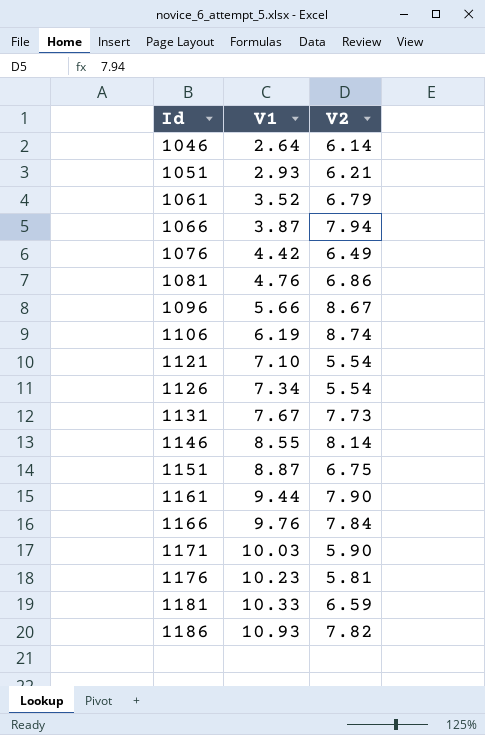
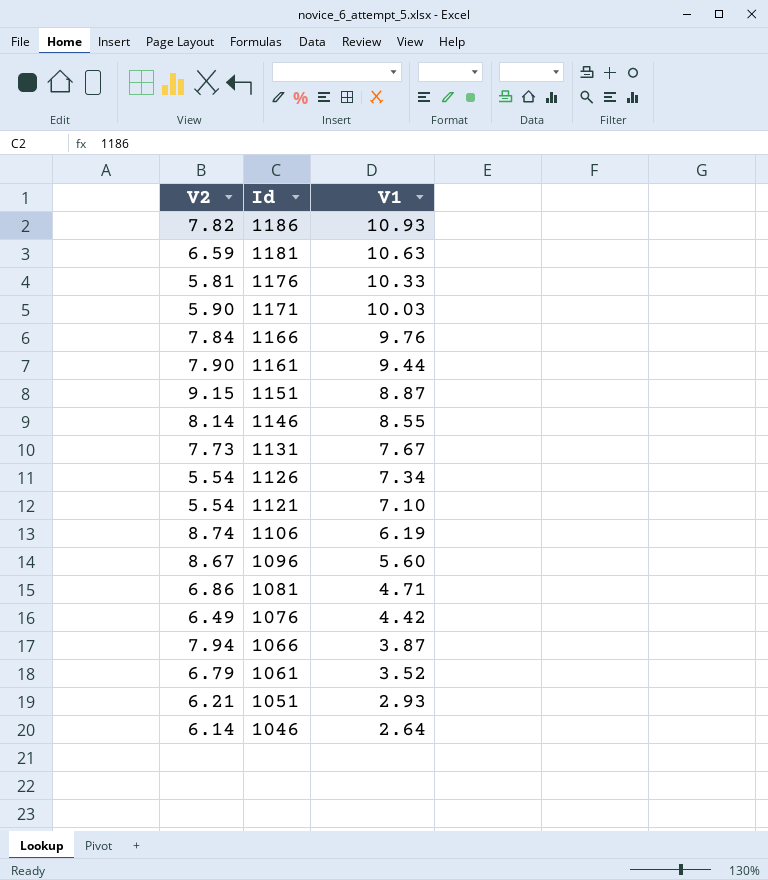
row order: Id ascending -> Id descending
column V2 | position: 3 -> 1
1181 | V1: 10.33 -> 10.63
1176 | V1: 10.23 -> 10.33
1151 | V2: 6.75 -> 9.15
1096 | V1: 5.66 -> 5.60
1081 | V1: 4.76 -> 4.71

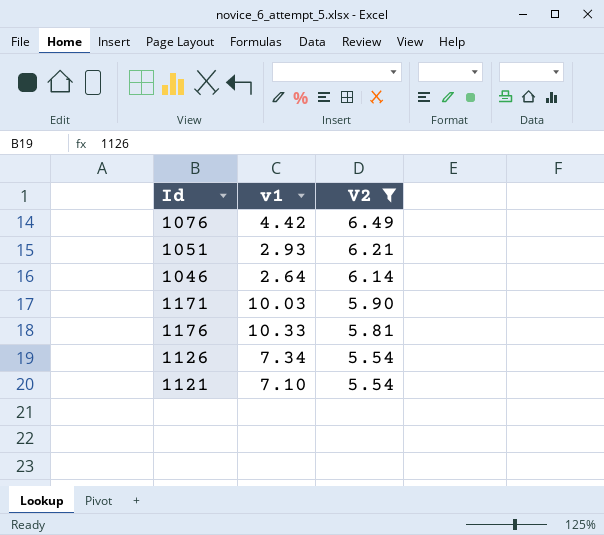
filter: none -> V2 <= 6.49
row order: Id descending -> V2 descending
column name: V1 -> v1
column V2 | position: 1 -> 3

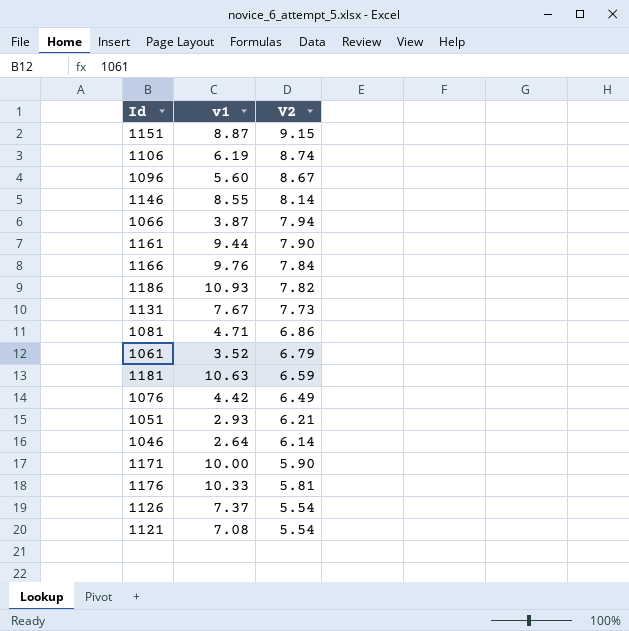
filter: V2 <= 6.49 -> none
1171 | v1: 10.03 -> 10.00
1126 | v1: 7.34 -> 7.37
1121 | v1: 7.10 -> 7.08

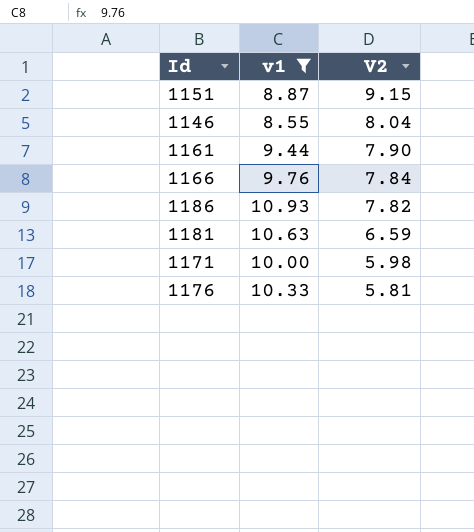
filter: none -> v1 >= 8.55
1146 | V2: 8.14 -> 8.04
1171 | V2: 5.90 -> 5.98

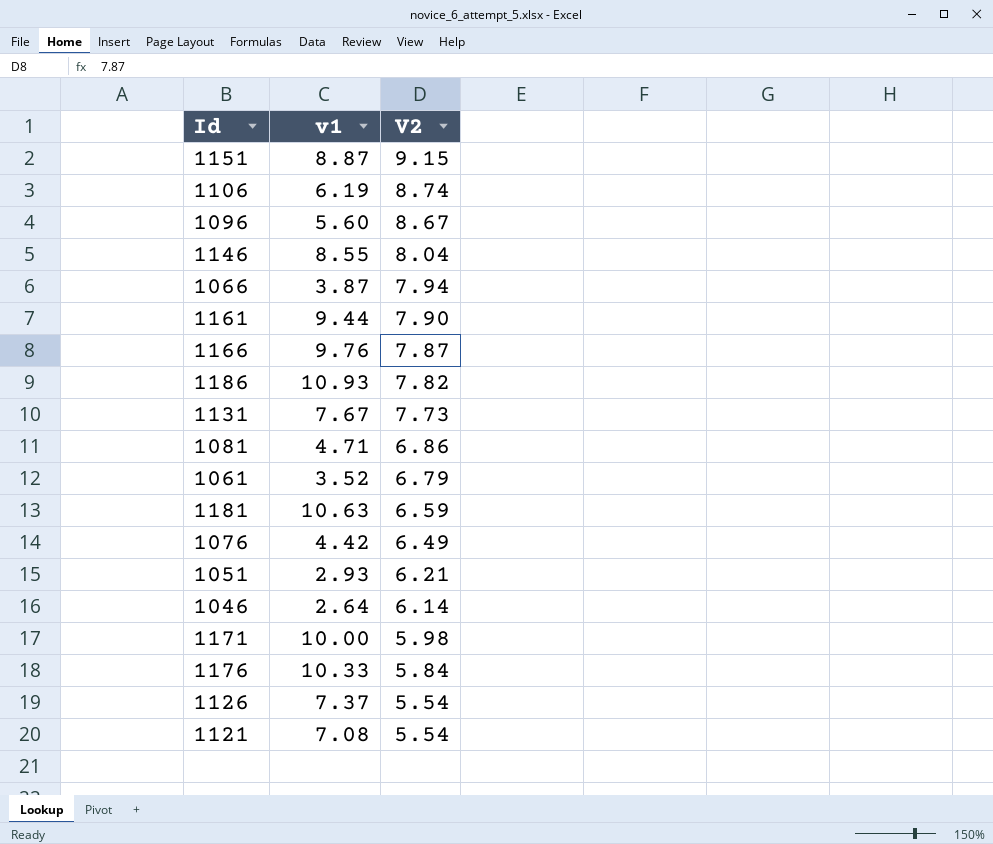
filter: v1 >= 8.55 -> none
1166 | V2: 7.84 -> 7.87
1176 | V2: 5.81 -> 5.84

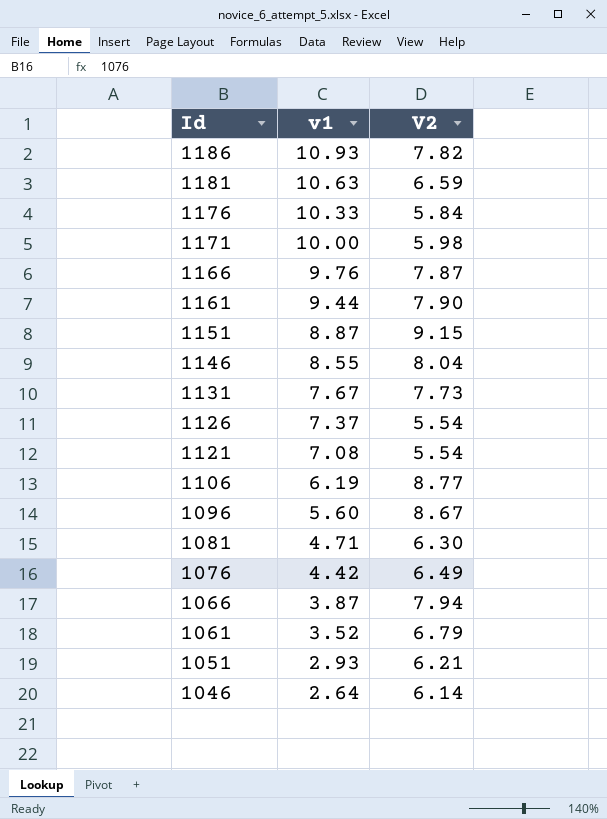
row order: V2 descending -> Id descending
1106 | V2: 8.74 -> 8.77
1081 | V2: 6.86 -> 6.30

